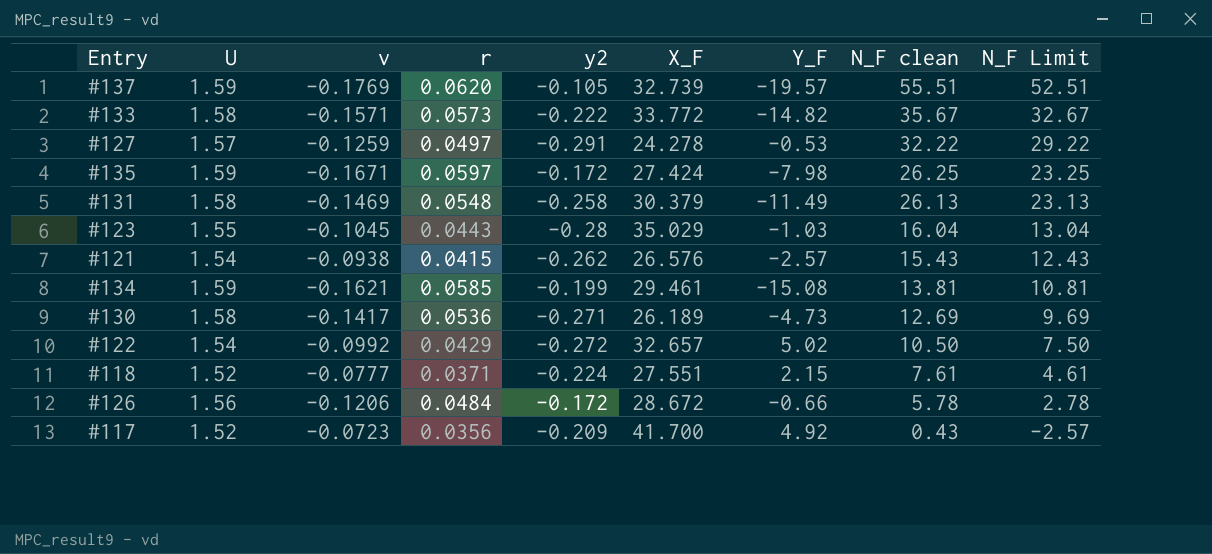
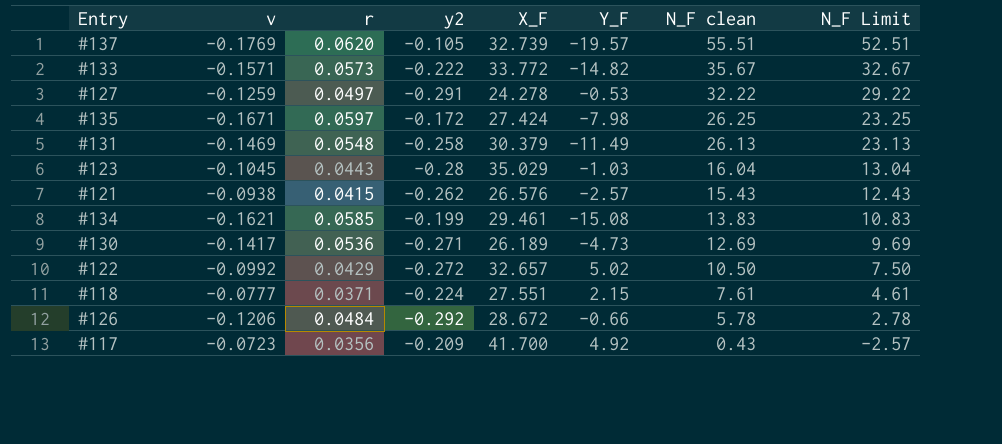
column U | position: 2 -> none
#134 | N_F clean: 13.81 -> 13.83
#134 | N_F Limit: 10.81 -> 10.83
#126 | y2: -0.172 -> -0.292

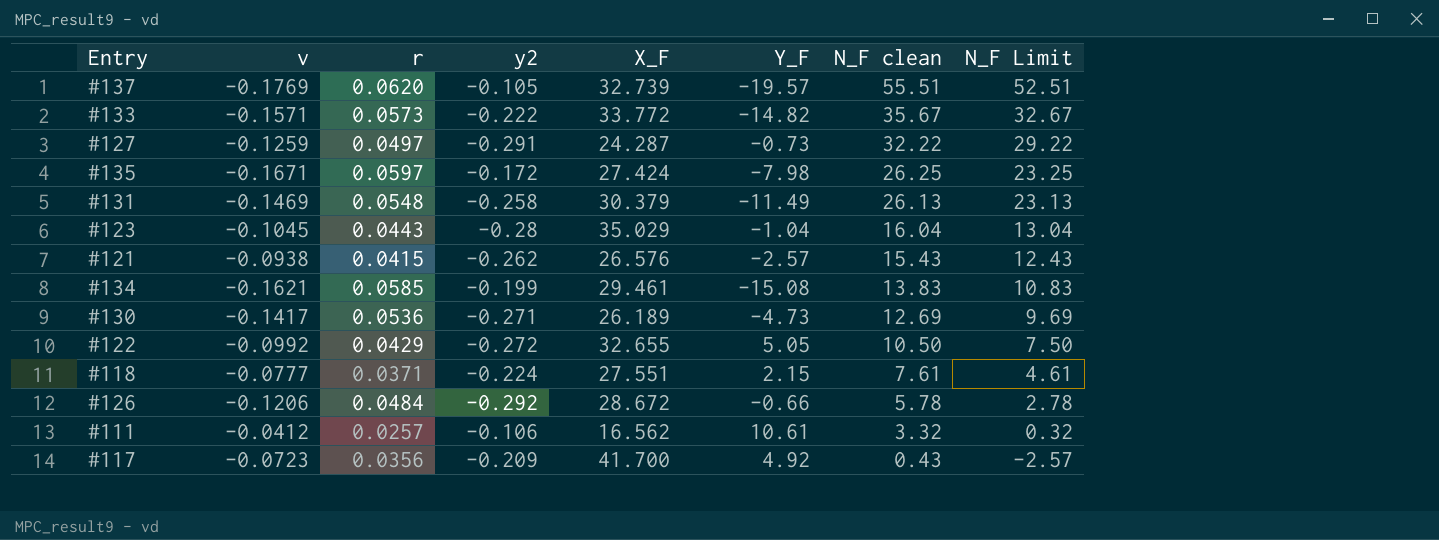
#127 | X_F: 24.278 -> 24.287
#127 | Y_F: -0.53 -> -0.73
#123 | Y_F: -1.03 -> -1.04
#122 | X_F: 32.657 -> 32.655
#122 | Y_F: 5.02 -> 5.05
row #111: none -> -0.0412 | 0.0257 | -0.106 | 16.562 | 10.61 | 3.32 | 0.32

